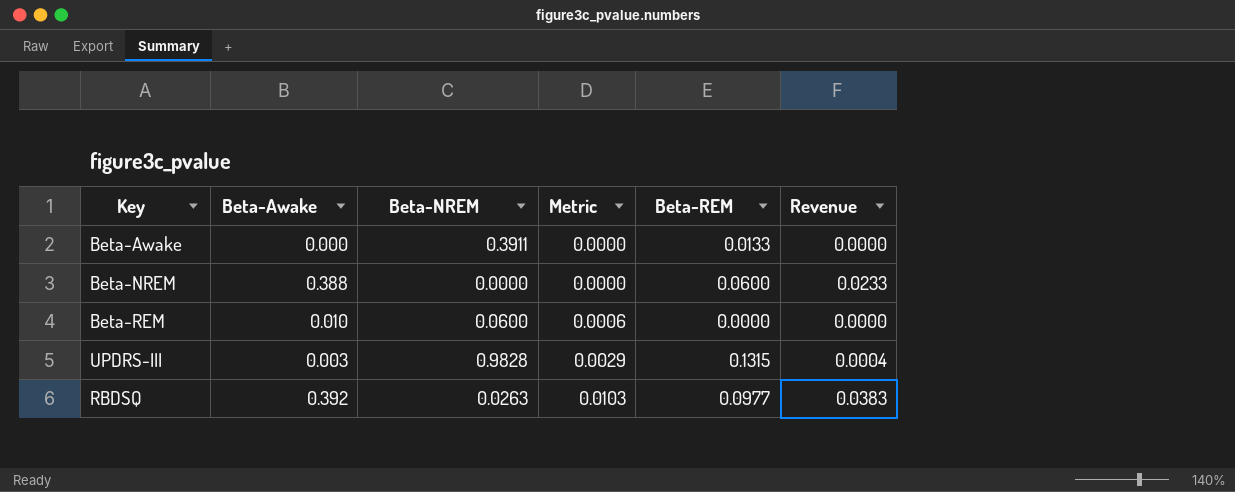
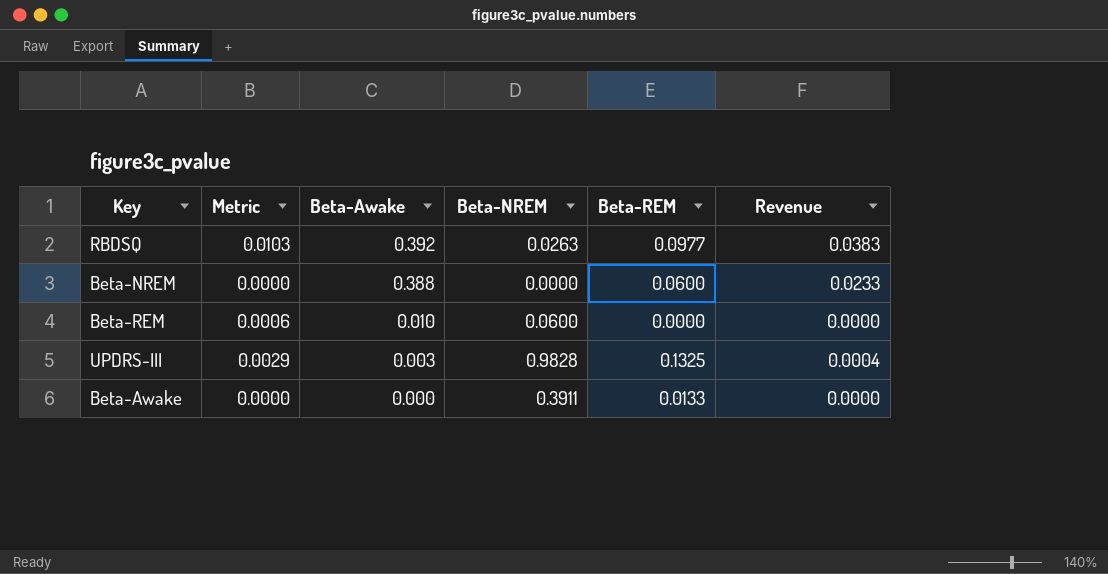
row order: Metric ascending -> Beta-Awake descending
column Metric | position: 4 -> 2
UPDRS-III | Beta-REM: 0.1315 -> 0.1325

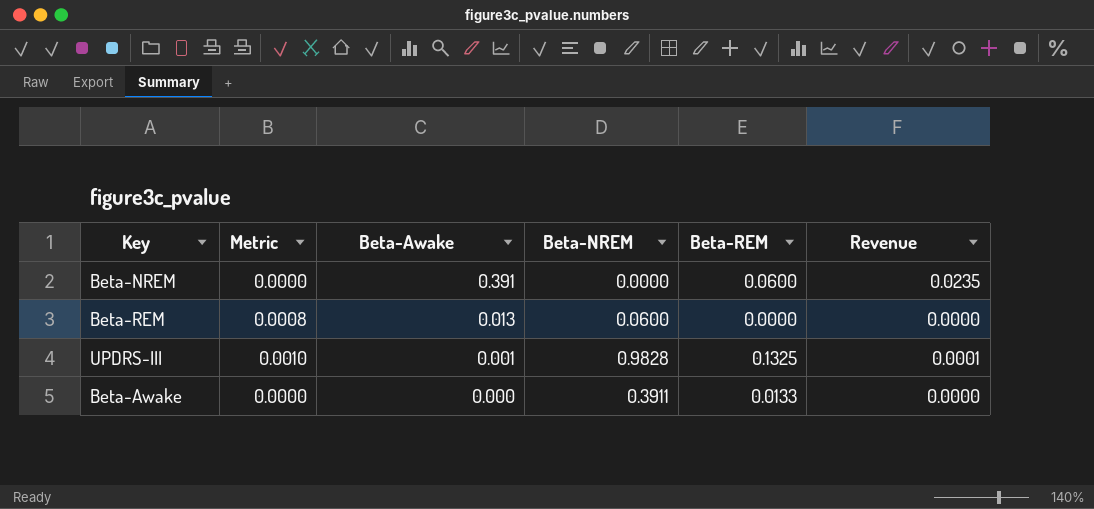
row RBDSQ: 0.0103 | 0.392 | 0.0263 | 0.0977 | 0.0383 -> none
Beta-NREM | Beta-Awake: 0.388 -> 0.391
Beta-NREM | Revenue: 0.0233 -> 0.0235
Beta-REM | Metric: 0.0006 -> 0.0008
Beta-REM | Beta-Awake: 0.010 -> 0.013
UPDRS-III | Metric: 0.0029 -> 0.0010
UPDRS-III | Beta-Awake: 0.003 -> 0.001
UPDRS-III | Revenue: 0.0004 -> 0.0001

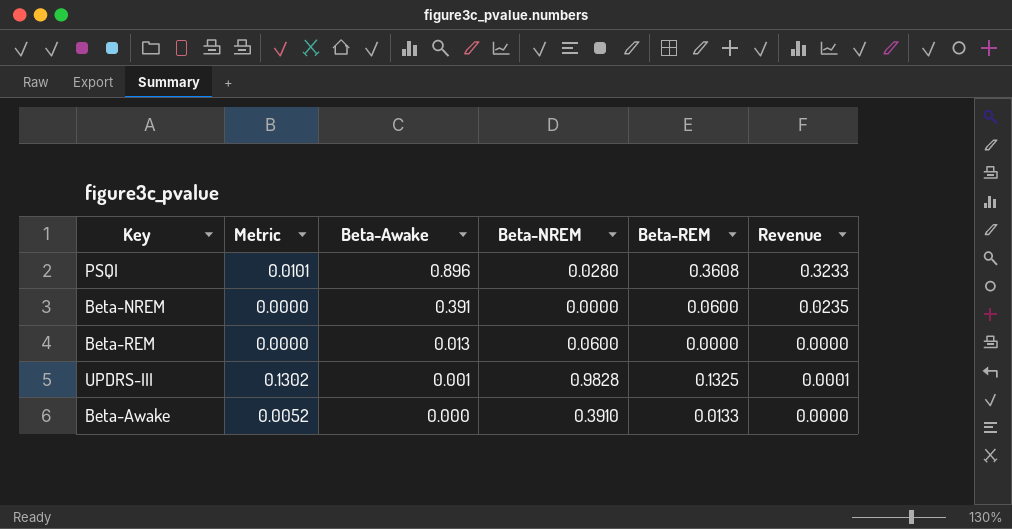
column Metric | formula: [Beta-Awake] * [Beta-NREM] -> [Beta-NREM] * [Beta-REM]
row PSQI: none -> 0.0101 | 0.896 | 0.0280 | 0.3608 | 0.3233
Beta-Awake | Beta-NREM: 0.3911 -> 0.3910

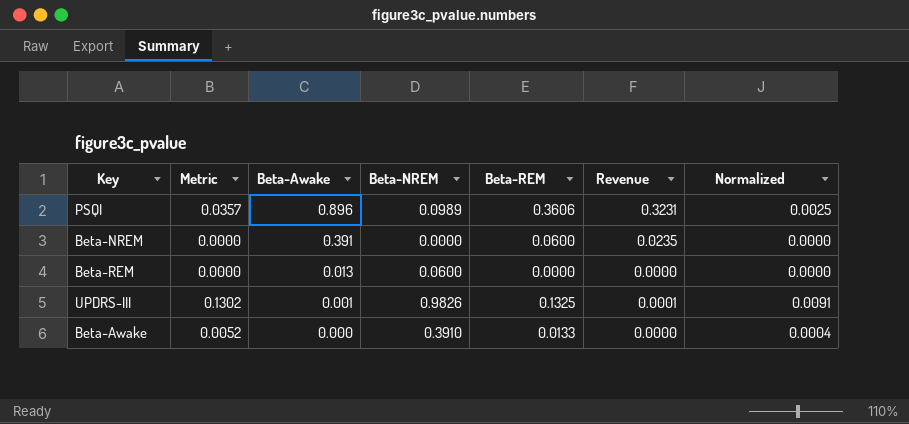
column Normalized | formula: none -> [Metric] * 0.07
PSQI | Metric: 0.0101 -> 0.0357
PSQI | Beta-NREM: 0.0280 -> 0.0989
PSQI | Beta-REM: 0.3608 -> 0.3606
PSQI | Revenue: 0.3233 -> 0.3231
UPDRS-III | Beta-NREM: 0.9828 -> 0.9826

